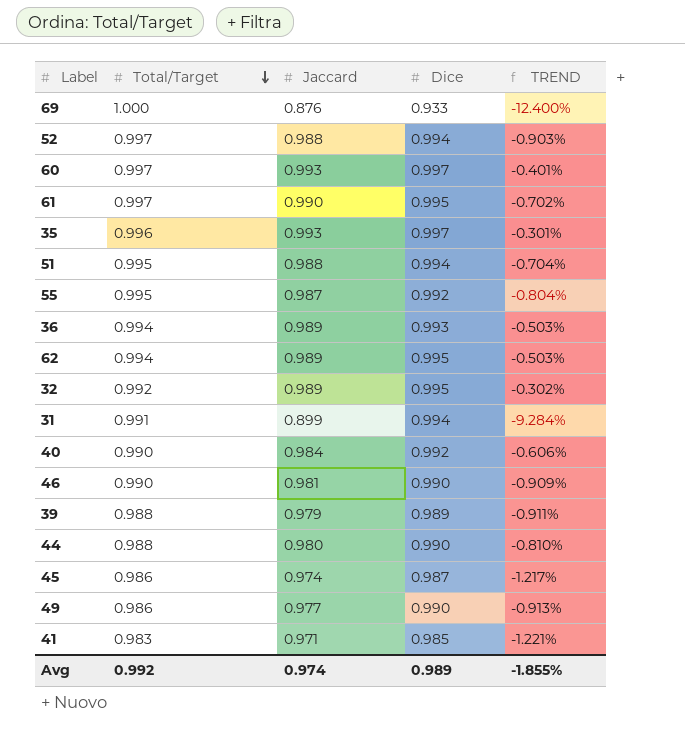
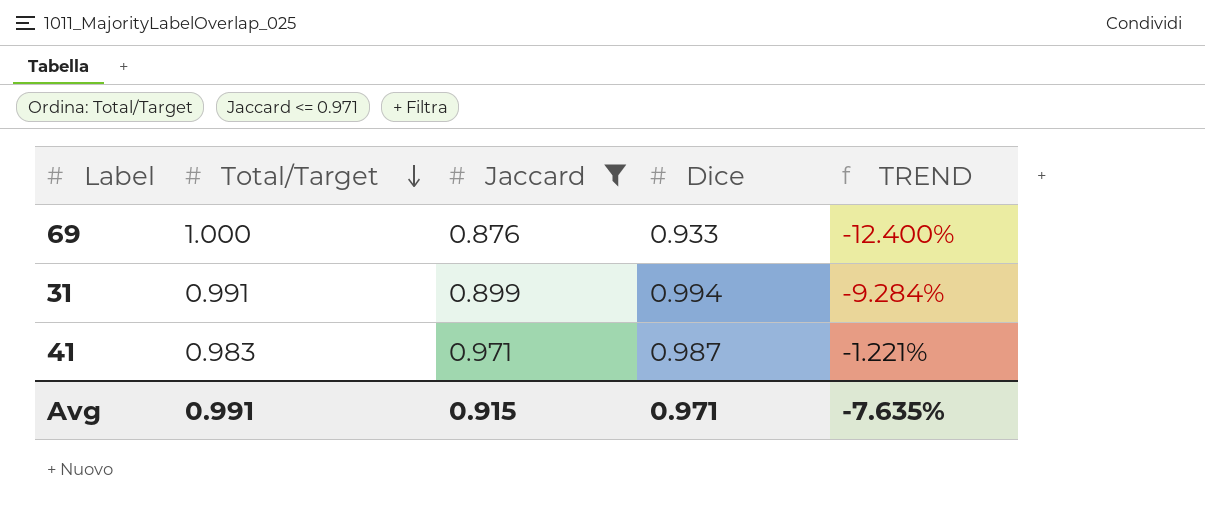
filter: none -> Jaccard <= 0.971
41 | Dice: 0.985 -> 0.987
Avg | Total/Target: 0.992 -> 0.991
Avg | Jaccard: 0.974 -> 0.915
Avg | Dice: 0.989 -> 0.971
Avg | TREND: -1.855% -> -7.635%

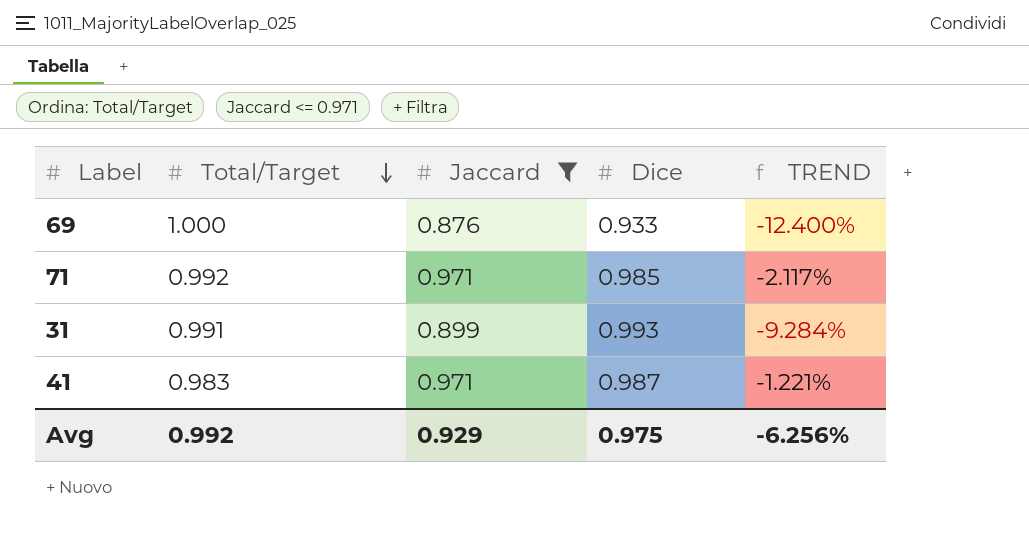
row 71: none -> 0.992 | 0.971 | 0.985 | -2.117%
31 | Dice: 0.994 -> 0.993
Avg | Total/Target: 0.991 -> 0.992
Avg | Jaccard: 0.915 -> 0.929
Avg | Dice: 0.971 -> 0.975
Avg | TREND: -7.635% -> -6.256%

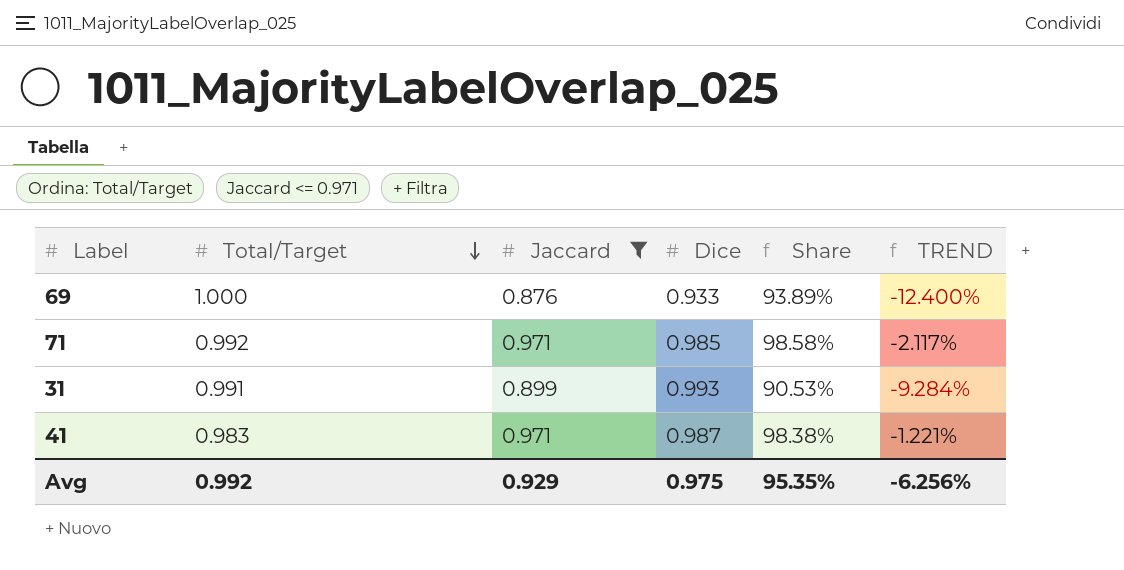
column Share | formula: none -> [Jaccard] / [Dice]

